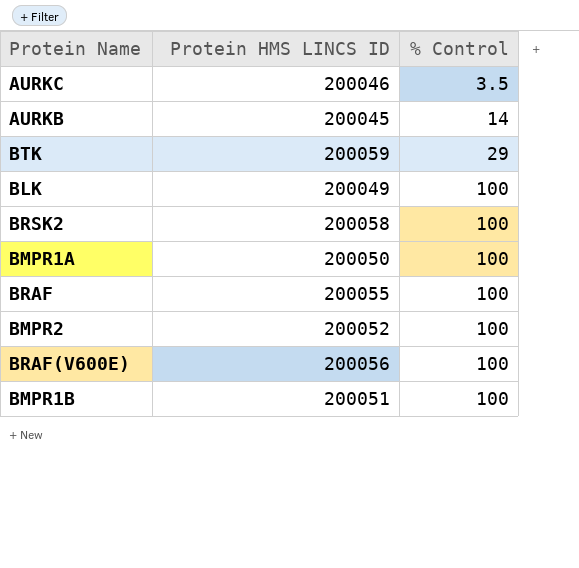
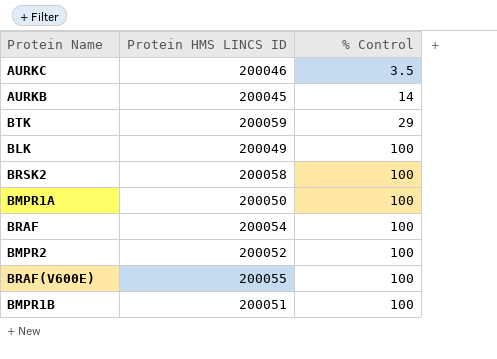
BRAF | Protein HMS LINCS ID: 200055 -> 200054
BRAF(V600E) | Protein HMS LINCS ID: 200056 -> 200055

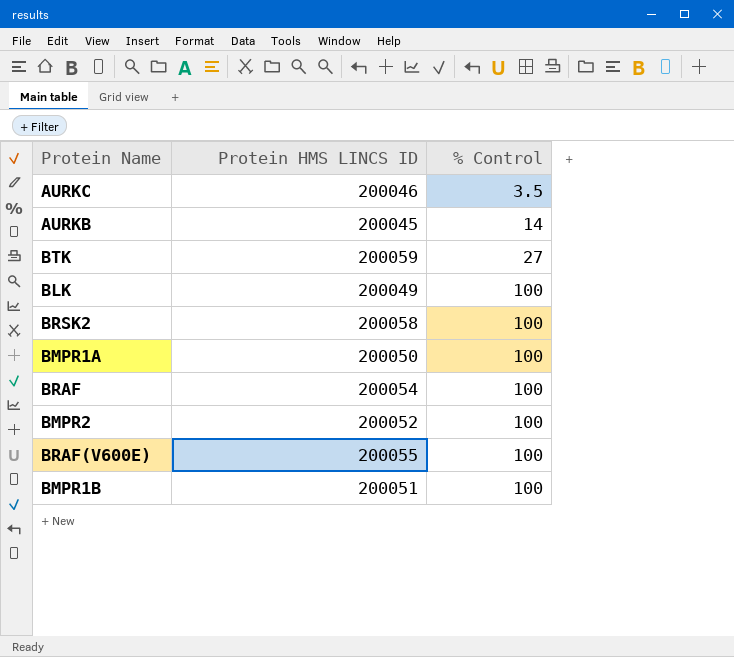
BTK | % Control: 29 -> 27

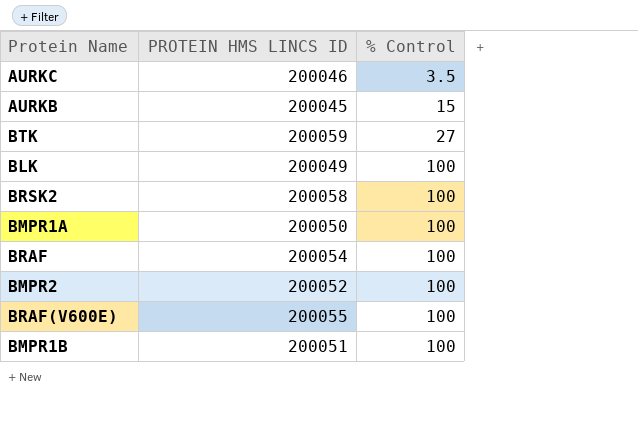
column name: Protein HMS LINCS ID -> PROTEIN HMS LINCS ID
AURKB | % Control: 14 -> 15

